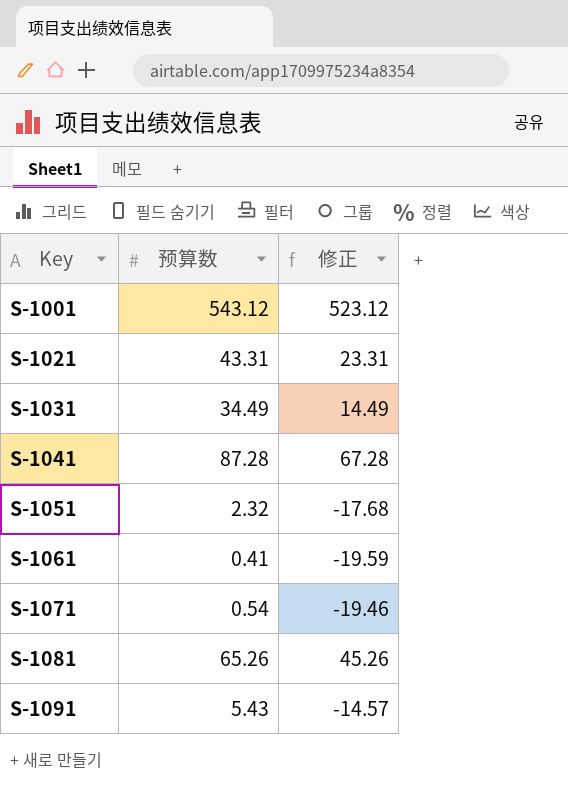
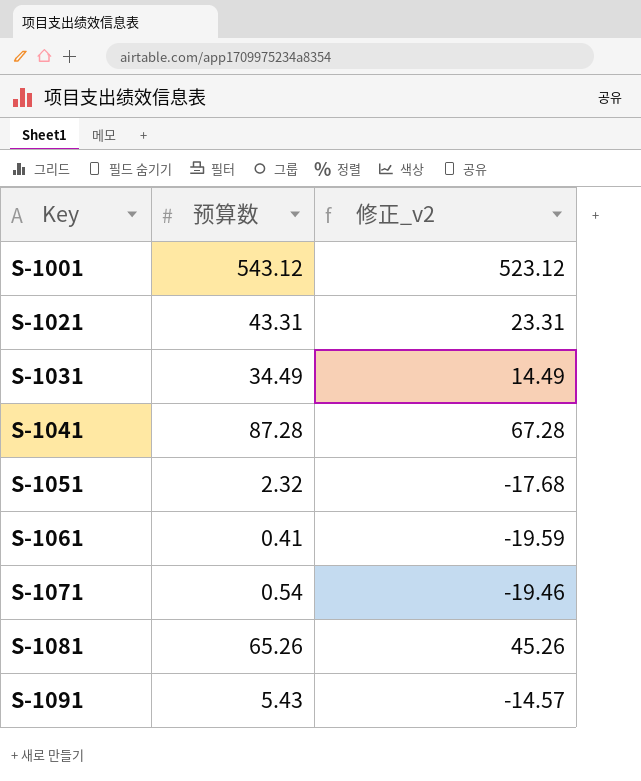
column name: 修正 -> 修正_v2

